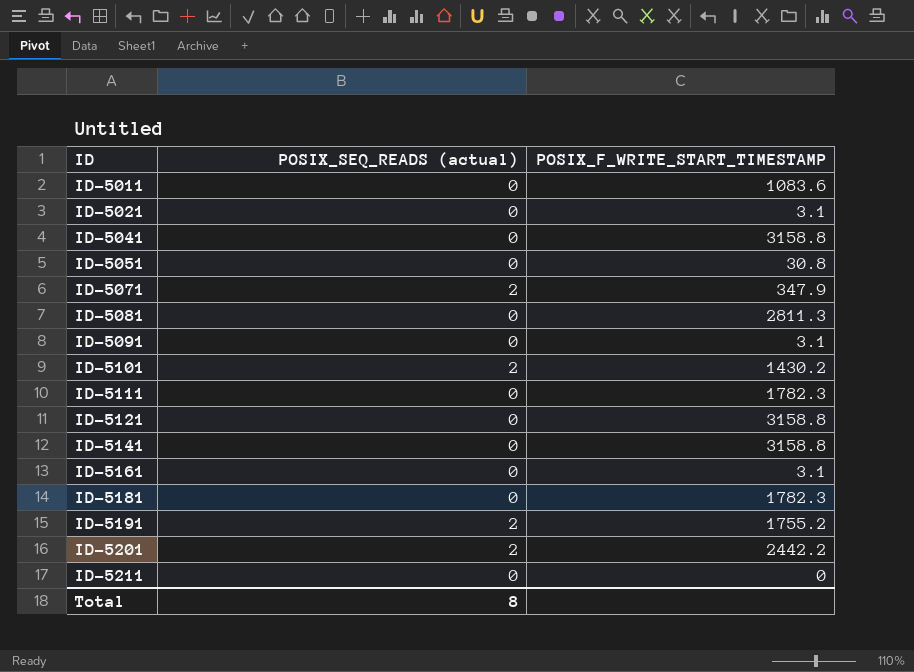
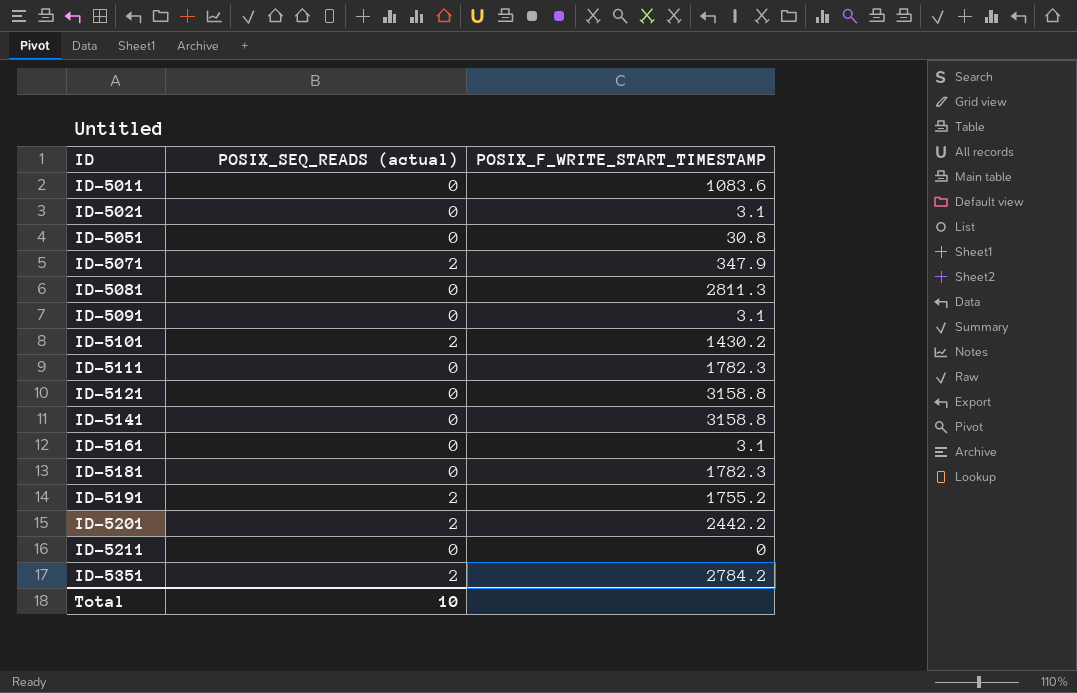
row ID-5041: 0 | 3158.8 -> none
row ID-5351: none -> 2 | 2784.2
Total | POSIX_SEQ_READS (actual): 8 -> 10

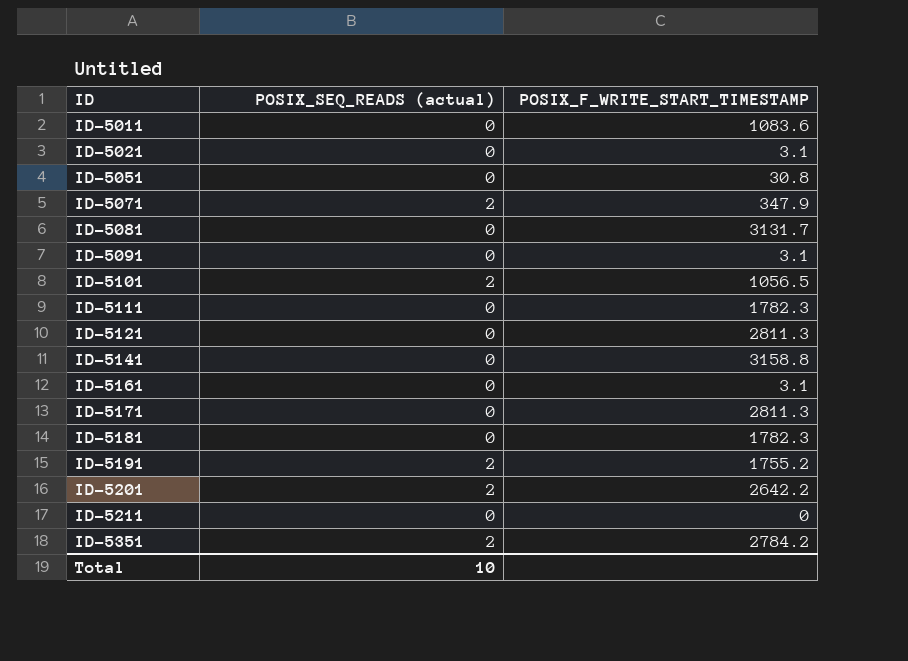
ID-5081 | POSIX_F_WRITE_START_TIMESTAMP: 2811.3 -> 3131.7
ID-5101 | POSIX_F_WRITE_START_TIMESTAMP: 1430.2 -> 1056.5
ID-5121 | POSIX_F_WRITE_START_TIMESTAMP: 3158.8 -> 2811.3
row ID-5171: none -> 0 | 2811.3
ID-5201 | POSIX_F_WRITE_START_TIMESTAMP: 2442.2 -> 2642.2

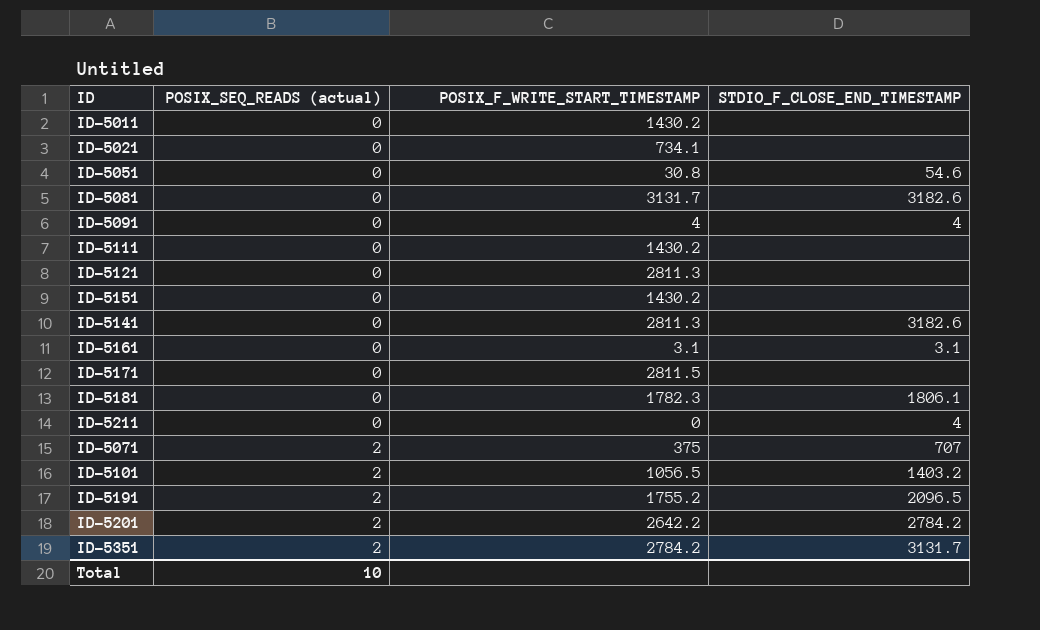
row order: ID ascending -> POSIX_SEQ_READS (actual) ascending
column STDIO_F_CLOSE_END_TIMESTAMP | position: none -> 4
ID-5011 | POSIX_F_WRITE_START_TIMESTAMP: 1083.6 -> 1430.2
ID-5021 | POSIX_F_WRITE_START_TIMESTAMP: 3.1 -> 734.1
ID-5091 | POSIX_F_WRITE_START_TIMESTAMP: 3.1 -> 4
ID-5111 | POSIX_F_WRITE_START_TIMESTAMP: 1782.3 -> 1430.2
row ID-5151: none -> 0 | 1430.2 | none
ID-5141 | POSIX_F_WRITE_START_TIMESTAMP: 3158.8 -> 2811.3
ID-5171 | POSIX_F_WRITE_START_TIMESTAMP: 2811.3 -> 2811.5
ID-5071 | POSIX_F_WRITE_START_TIMESTAMP: 347.9 -> 375

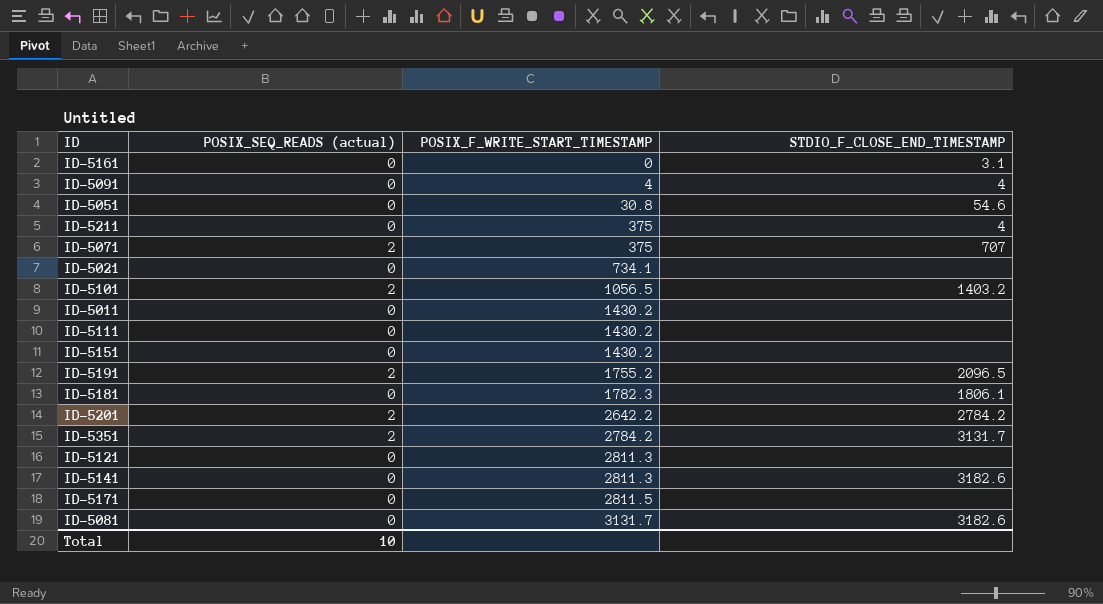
row order: POSIX_SEQ_READS (actual) ascending -> POSIX_F_WRITE_START_TIMESTAMP ascending
ID-5161 | POSIX_F_WRITE_START_TIMESTAMP: 3.1 -> 0
ID-5211 | POSIX_F_WRITE_START_TIMESTAMP: 0 -> 375

